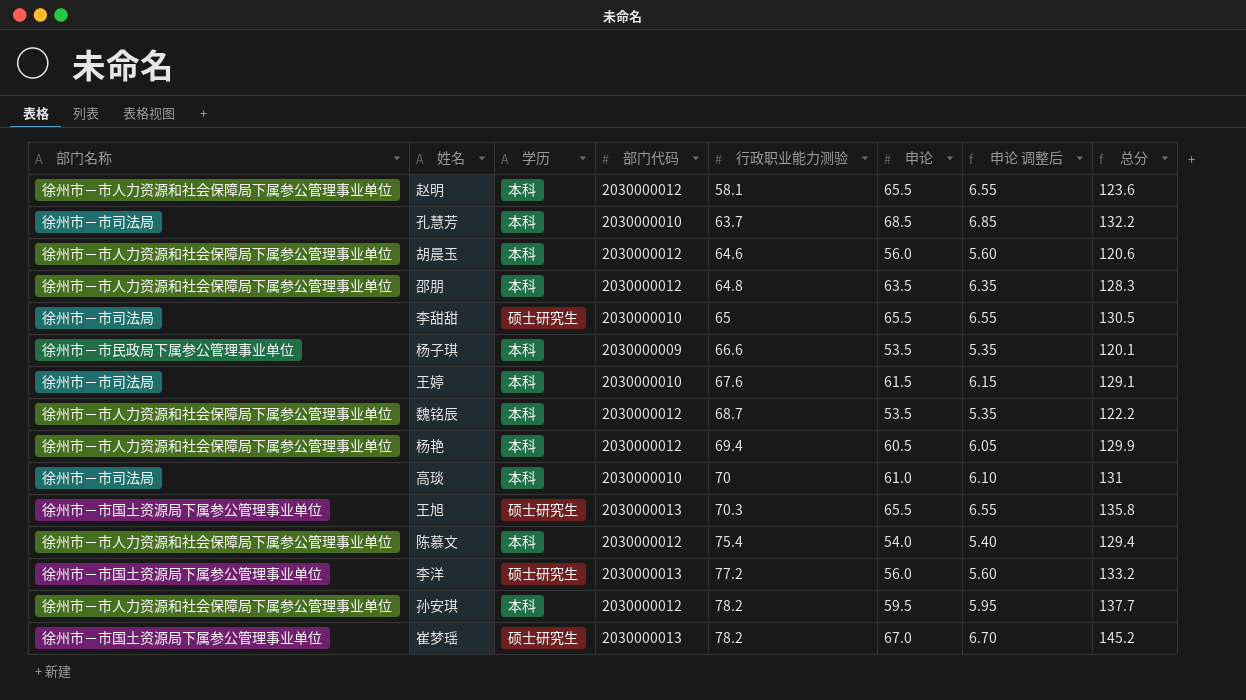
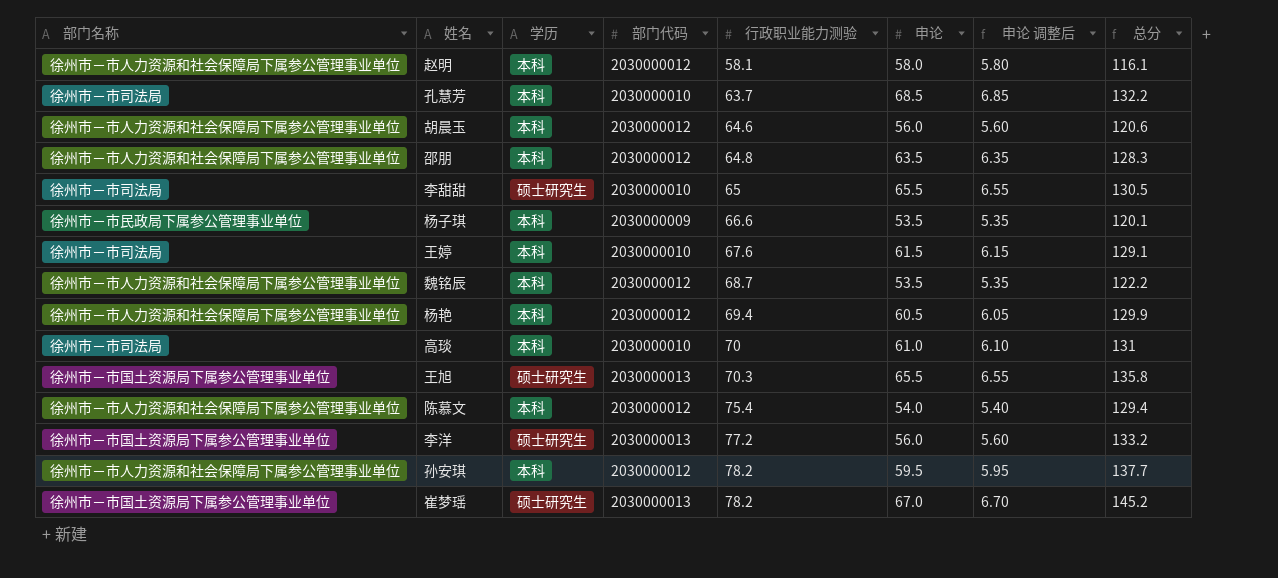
赵明 | 申论: 65.5 -> 58.0
赵明 | 申论 调整后: 6.55 -> 5.80
赵明 | 总分: 123.6 -> 116.1

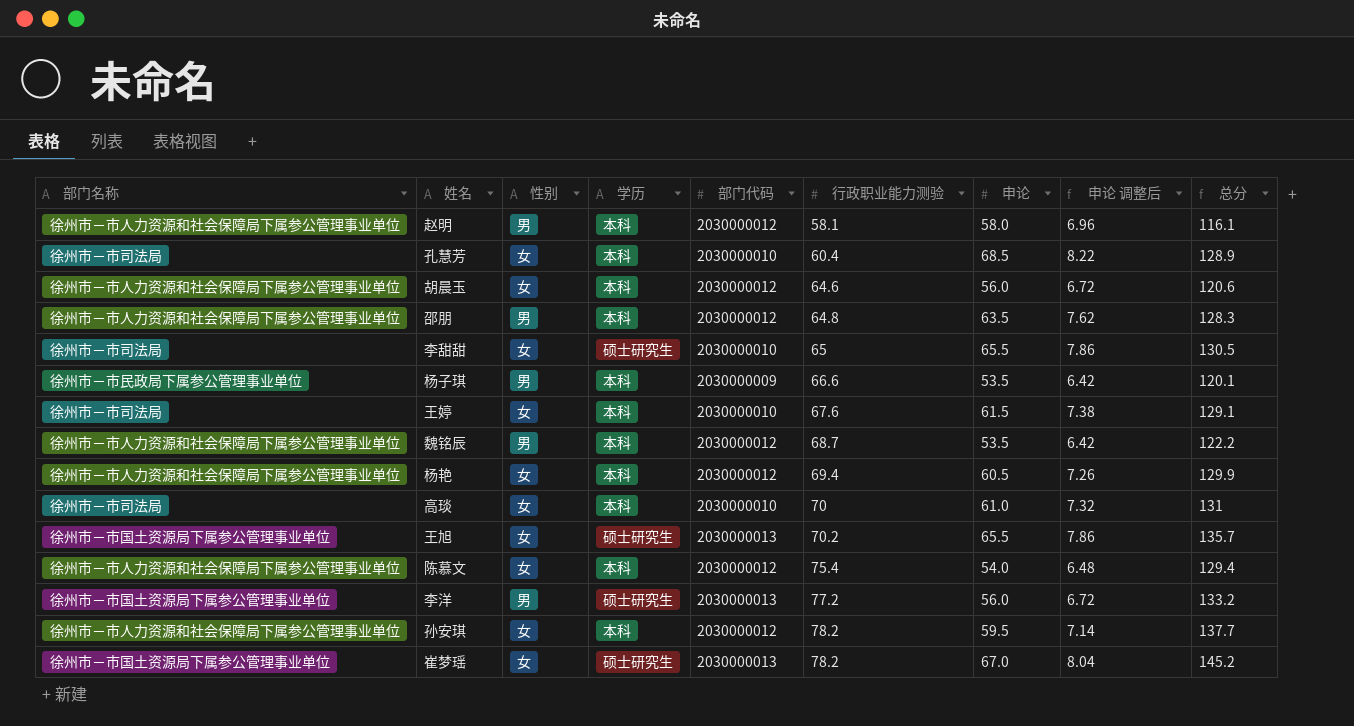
column 性别 | position: none -> 3
column 申论 调整后 | formula: [申论] * 0.1 -> [申论] * 0.12
孔慧芳 | 行政职业能力测验: 63.7 -> 60.4
孔慧芳 | 总分: 132.2 -> 128.9
王旭 | 行政职业能力测验: 70.3 -> 70.2
王旭 | 总分: 135.8 -> 135.7

